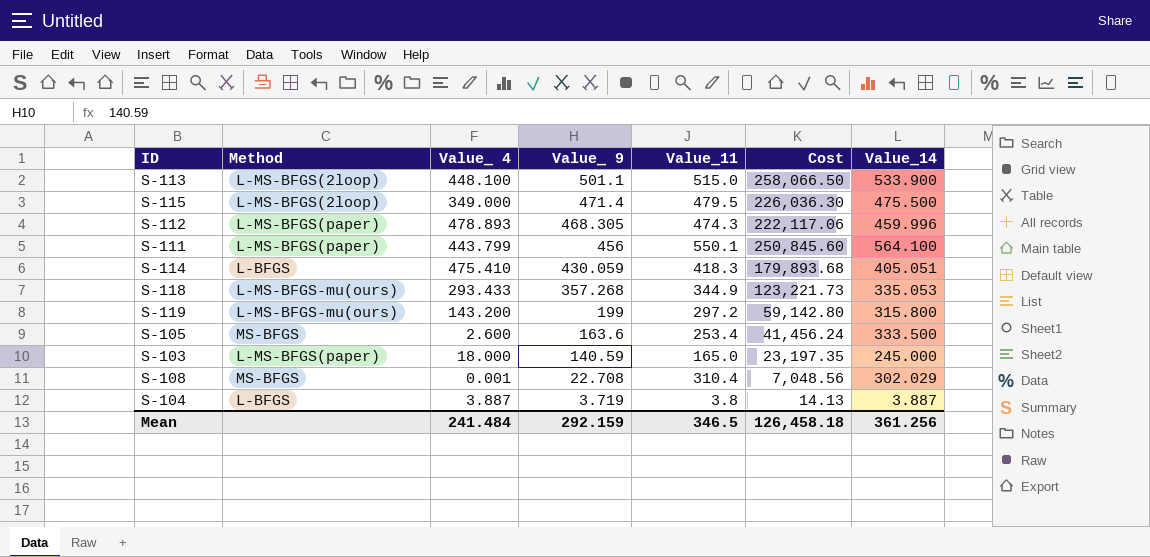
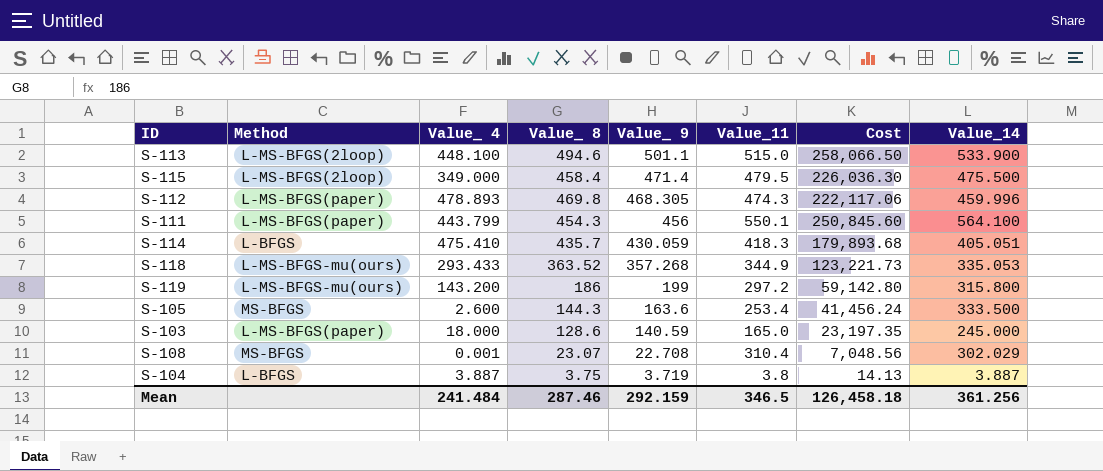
column Value_ 8 | position: none -> 4

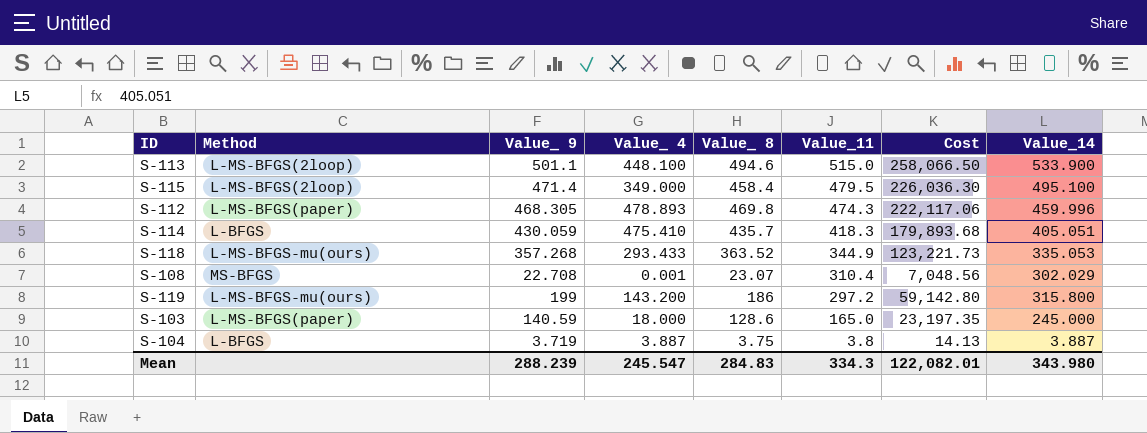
row order: Value_ 9 descending -> Value_11 descending
column Value_ 9 | position: 5 -> 3
row S-111: L-MS-BFGS(paper) | 443.799 | 454.3 | 456 | 550.1 | 250,845.60 | 564.100 -> none
row S-105: MS-BFGS | 2.600 | 144.3 | 163.6 | 253.4 | 41,456.24 | 333.500 -> none
S-115 | Value_14: 475.500 -> 495.100
Mean | Value_ 9: 292.159 -> 288.239
Mean | Value_ 4: 241.484 -> 245.547
Mean | Value_ 8: 287.46 -> 284.83
Mean | Value_11: 346.5 -> 334.3
Mean | Cost: 126,458.18 -> 122,082.01
Mean | Value_14: 361.256 -> 343.980

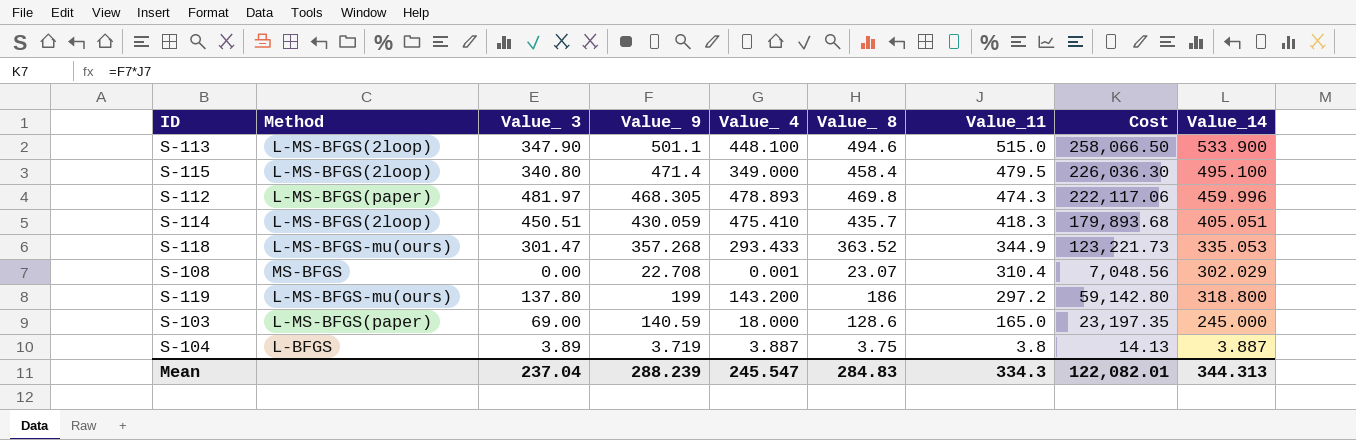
column Value_ 3 | position: none -> 3
S-114 | Method: L-BFGS -> L-MS-BFGS(2loop)
S-119 | Value_14: 315.800 -> 318.800
Mean | Value_14: 343.980 -> 344.313

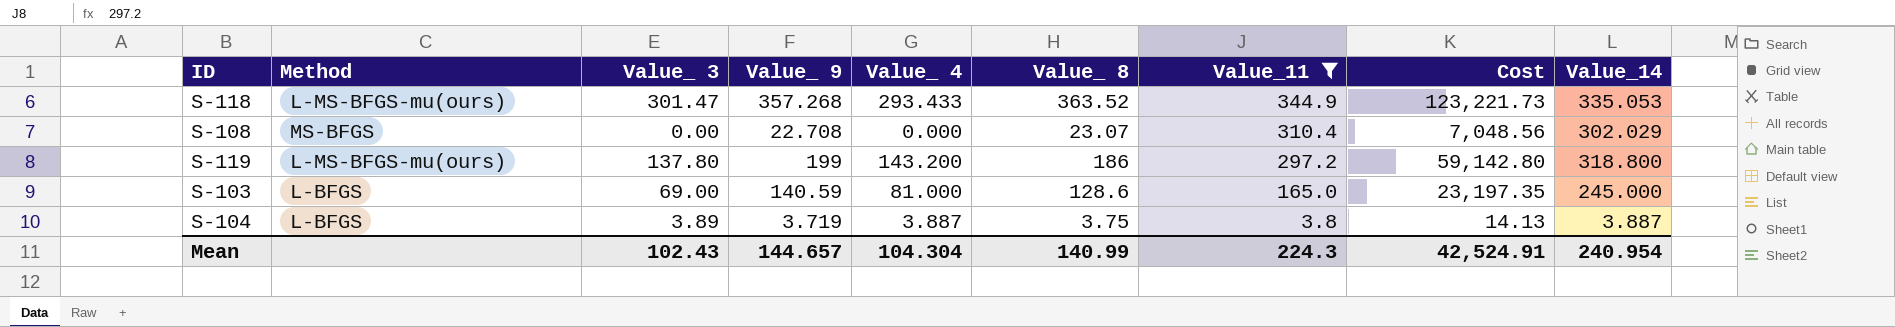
filter: none -> Value_11 <= 344.9
S-108 | Value_ 4: 0.001 -> 0.000
S-103 | Method: L-MS-BFGS(paper) -> L-BFGS
S-103 | Value_ 4: 18.000 -> 81.000
Mean | Value_ 3: 237.04 -> 102.43
Mean | Value_ 9: 288.239 -> 144.657
Mean | Value_ 4: 245.547 -> 104.304
Mean | Value_ 8: 284.83 -> 140.99
Mean | Value_11: 334.3 -> 224.3
Mean | Cost: 122,082.01 -> 42,524.91
Mean | Value_14: 344.313 -> 240.954

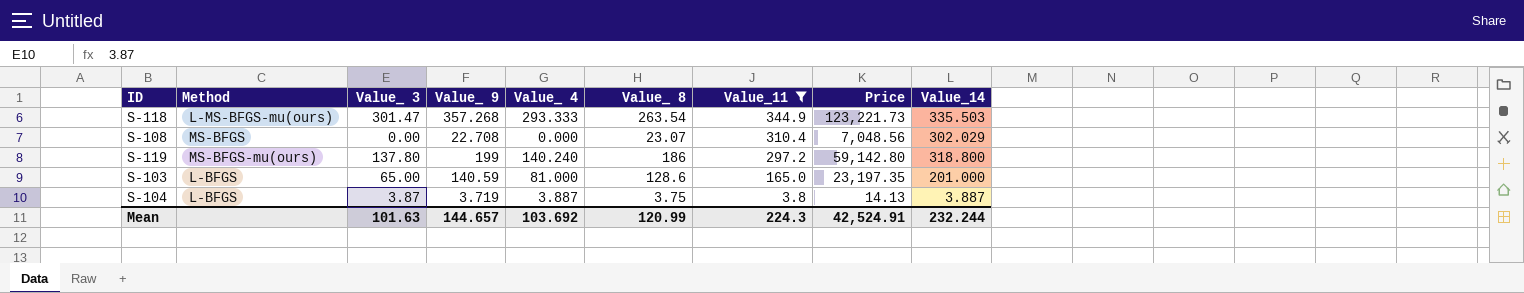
column name: Cost -> Price
S-118 | Value_ 4: 293.433 -> 293.333
S-118 | Value_ 8: 363.52 -> 263.54
S-118 | Value_14: 335.053 -> 335.503
S-119 | Method: L-MS-BFGS-mu(ours) -> MS-BFGS-mu(ours)
S-119 | Value_ 4: 143.200 -> 140.240
S-103 | Value_ 3: 69.00 -> 65.00
S-103 | Value_14: 245.000 -> 201.000
S-104 | Value_ 3: 3.89 -> 3.87
Mean | Value_ 3: 102.43 -> 101.63
Mean | Value_ 4: 104.304 -> 103.692
Mean | Value_ 8: 140.99 -> 120.99
Mean | Value_14: 240.954 -> 232.244

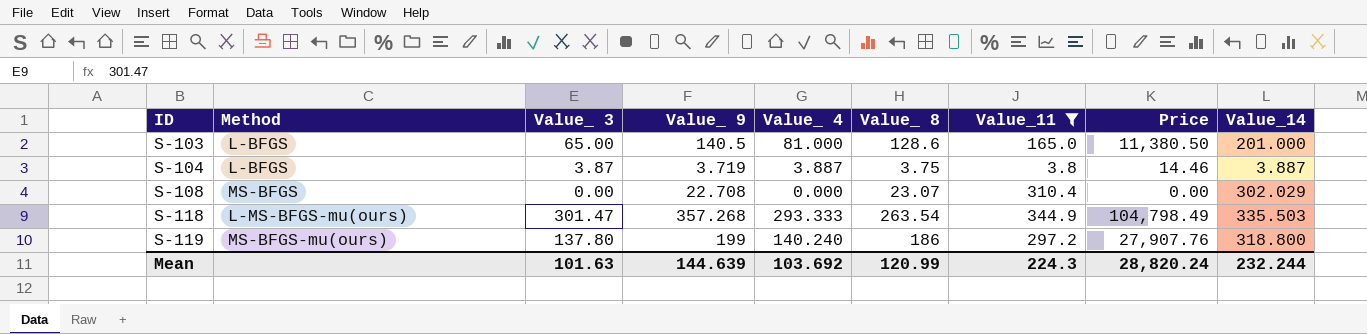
row order: Value_11 descending -> ID ascending
column Price | formula: [Value_ 9] * [Value_11] -> [Value_ 9] * [Value_ 4]
S-103 | Value_ 9: 140.59 -> 140.5
Mean | Value_ 9: 144.657 -> 144.639
Mean | Price: 42,524.91 -> 28,820.24

